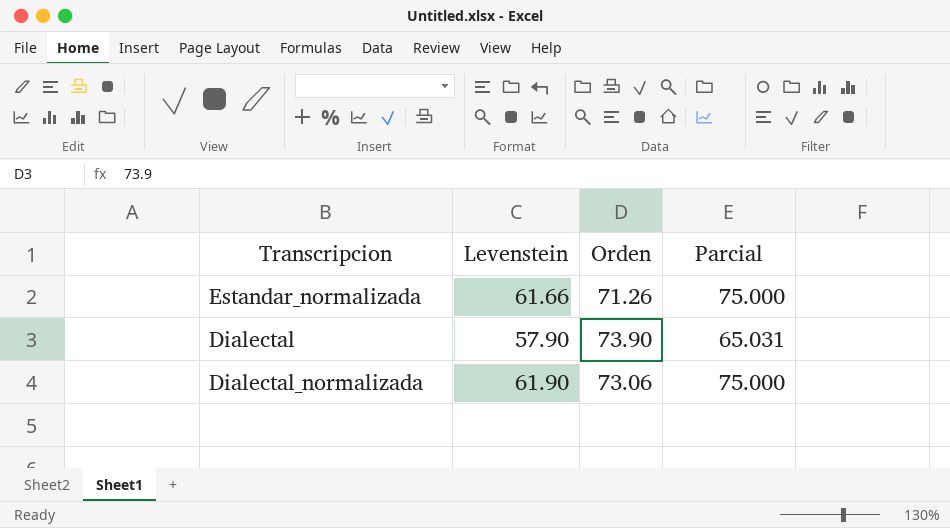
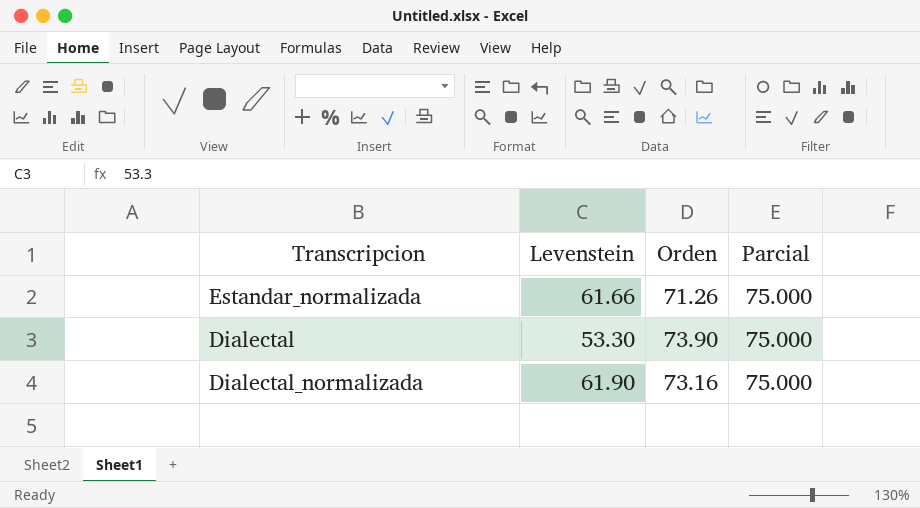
Dialectal | Levenstein: 57.90 -> 53.30
Dialectal | Parcial: 65.031 -> 75.000
Dialectal_normalizada | Orden: 73.06 -> 73.16

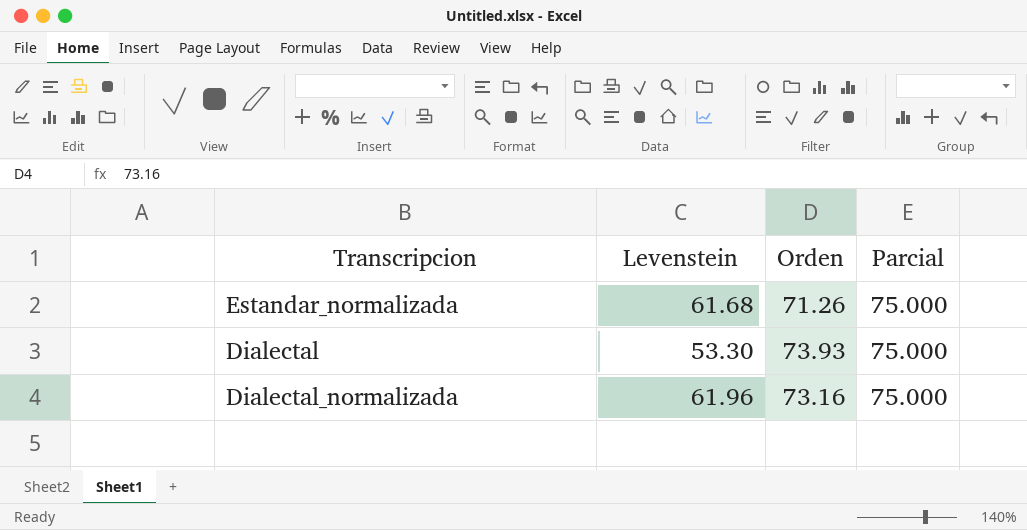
Estandar_normalizada | Levenstein: 61.66 -> 61.68
Dialectal | Orden: 73.90 -> 73.93
Dialectal_normalizada | Levenstein: 61.90 -> 61.96

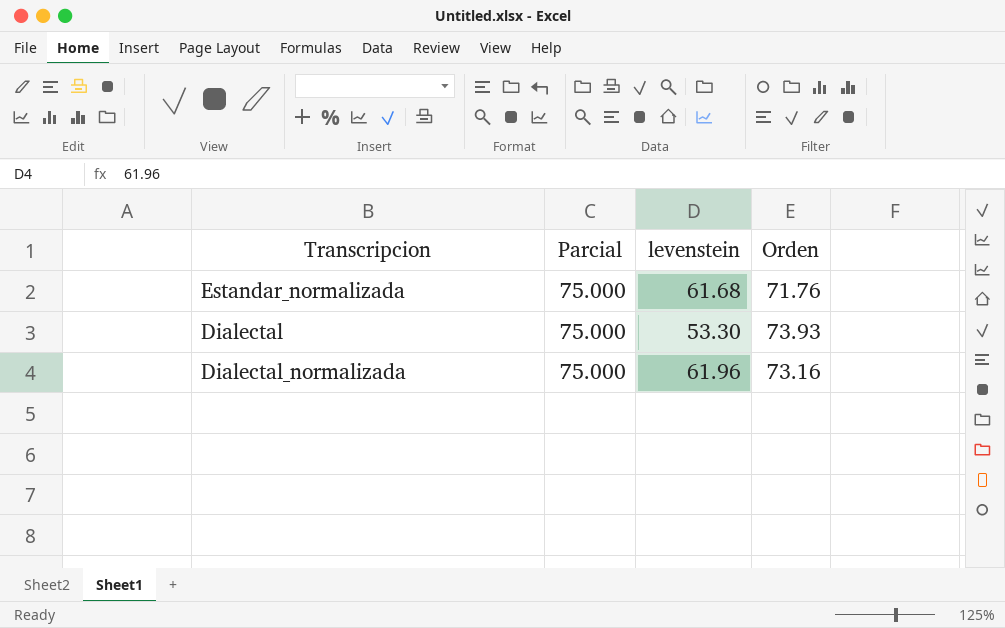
column Parcial | position: 4 -> 2
column name: Levenstein -> levenstein
Estandar_normalizada | Orden: 71.26 -> 71.76

